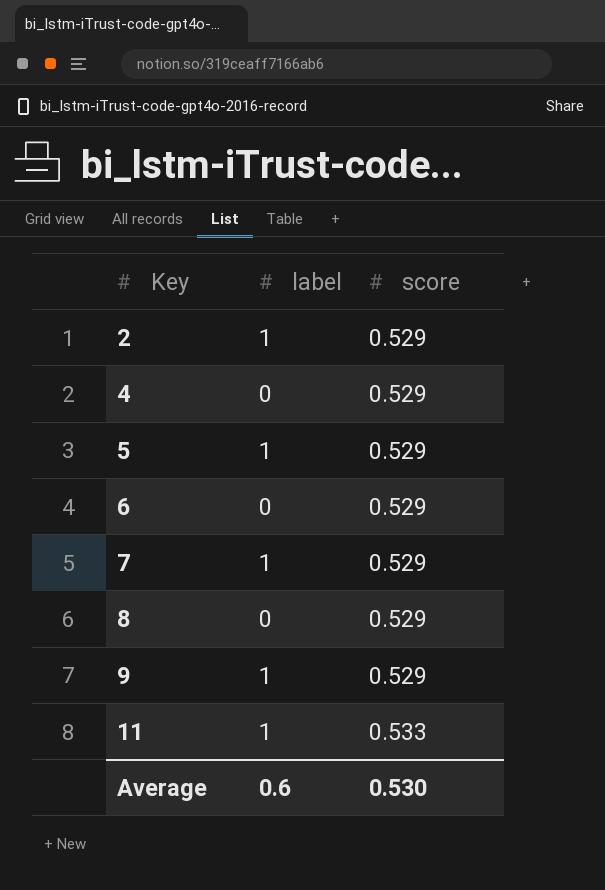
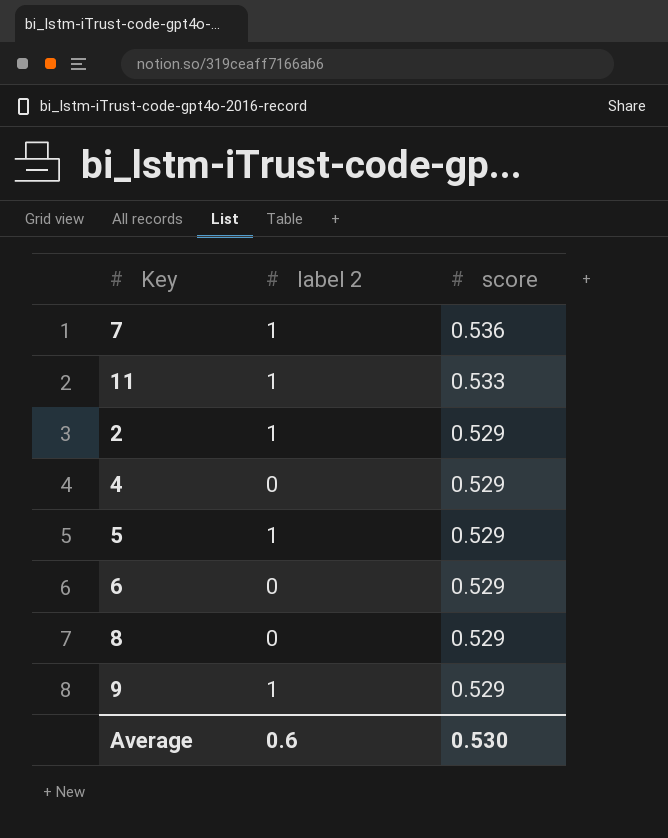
row order: Key ascending -> score descending
column name: label -> label 2
7 | score: 0.529 -> 0.536

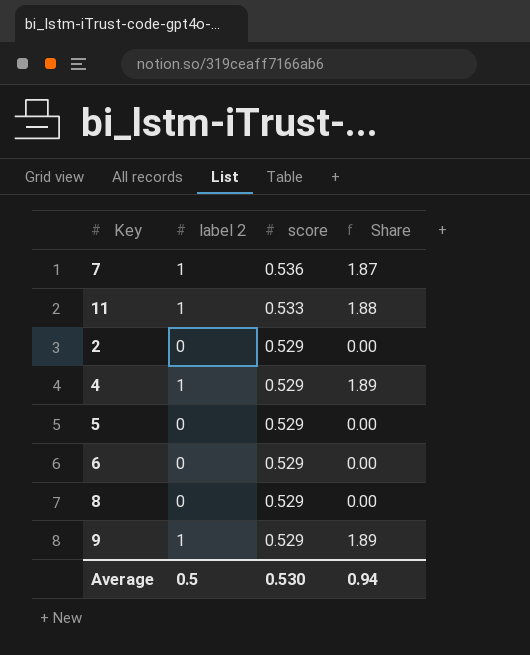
column Share | formula: none -> [label 2] / [score]
2 | label 2: 1 -> 0
4 | label 2: 0 -> 1
5 | label 2: 1 -> 0
Average | label 2: 0.6 -> 0.5

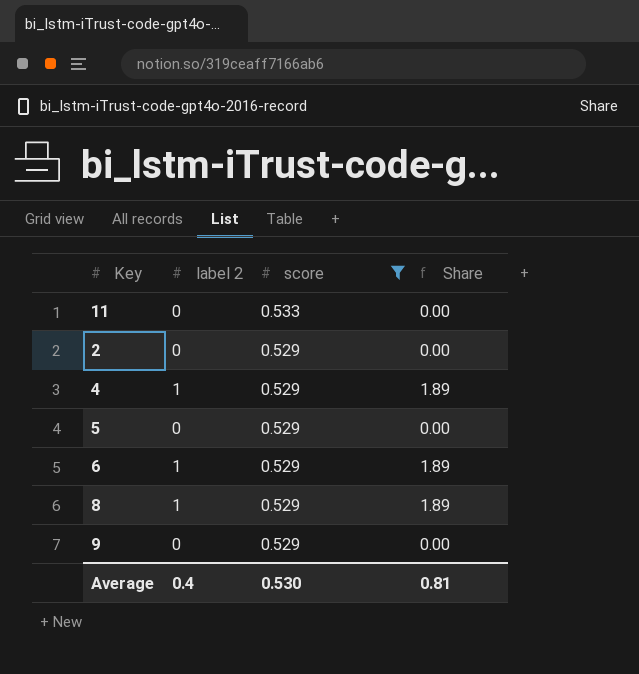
filter: none -> score != 0.536
11 | label 2: 1 -> 0
11 | Share: 1.88 -> 0.00
6 | label 2: 0 -> 1
6 | Share: 0.00 -> 1.89
8 | label 2: 0 -> 1
8 | Share: 0.00 -> 1.89
9 | label 2: 1 -> 0
9 | Share: 1.89 -> 0.00
Average | label 2: 0.5 -> 0.4
Average | Share: 0.94 -> 0.81

